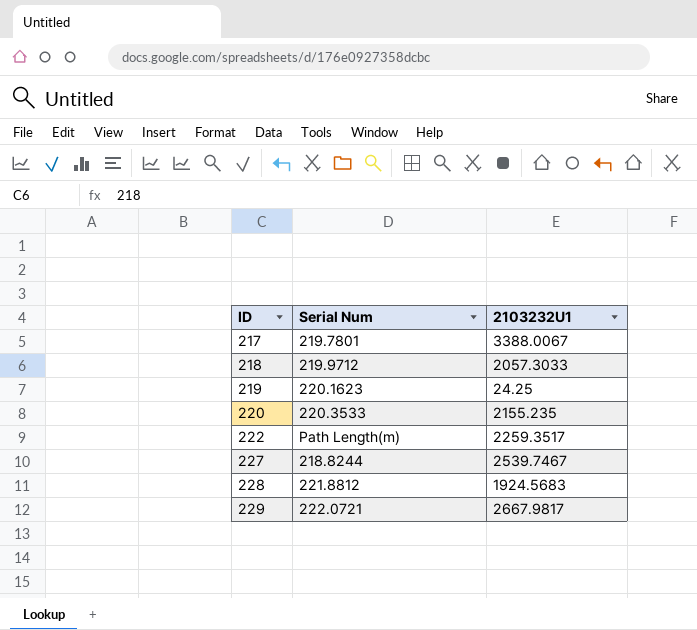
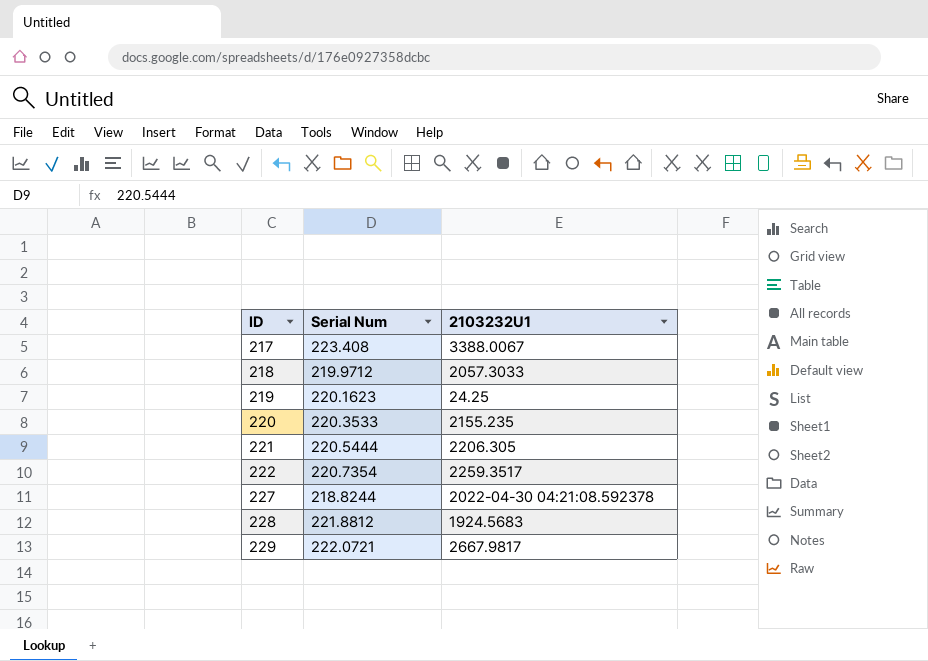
217 | Serial Num: 219.7801 -> 223.408
row 221: none -> 220.5444 | 2206.305
222 | Serial Num: Path Length(m) -> 220.7354
227 | 2103232U1: 2539.7467 -> 2022-04-30 04:21:08.592378

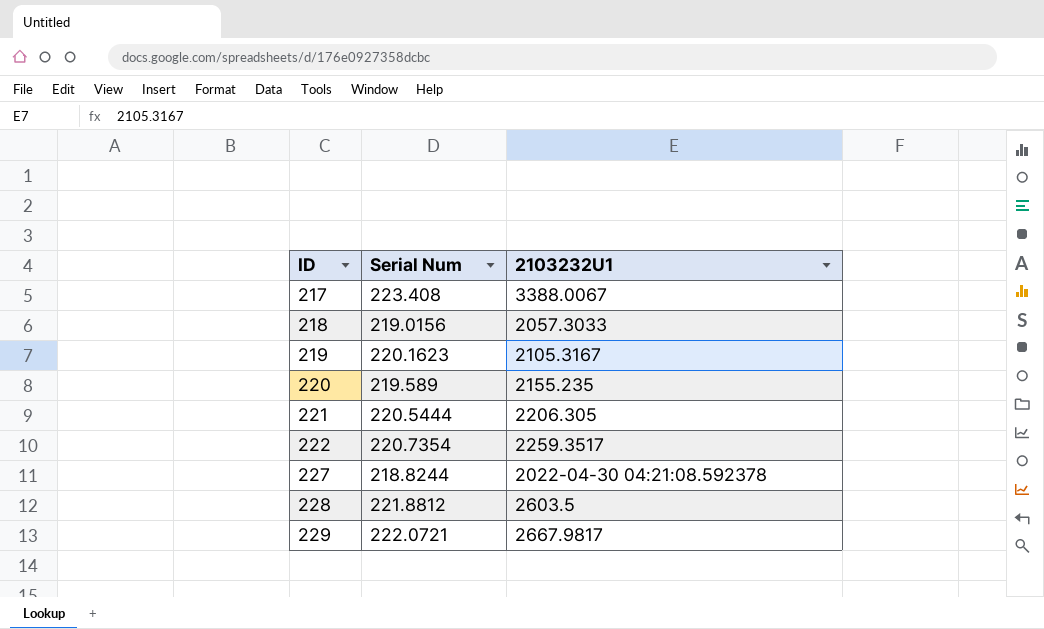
218 | Serial Num: 219.9712 -> 219.0156
219 | 2103232U1: 24.25 -> 2105.3167
220 | Serial Num: 220.3533 -> 219.589
228 | 2103232U1: 1924.5683 -> 2603.5

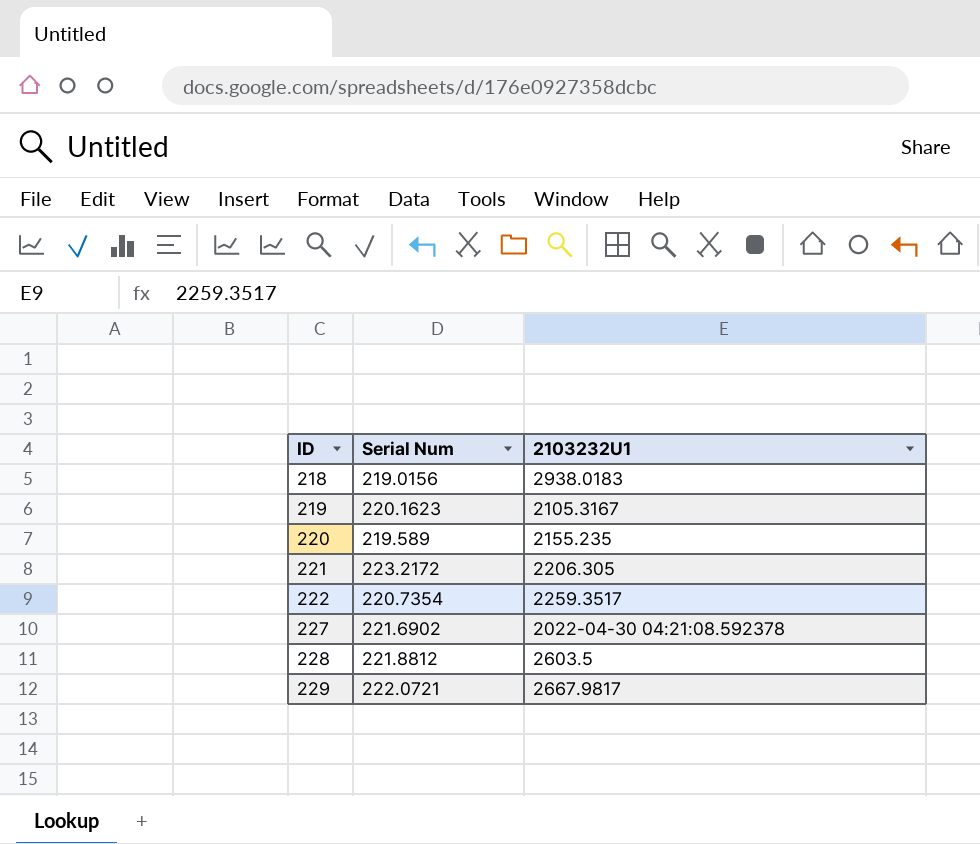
row 217: 223.408 | 3388.0067 -> none
218 | 2103232U1: 2057.3033 -> 2938.0183
221 | Serial Num: 220.5444 -> 223.2172
227 | Serial Num: 218.8244 -> 221.6902

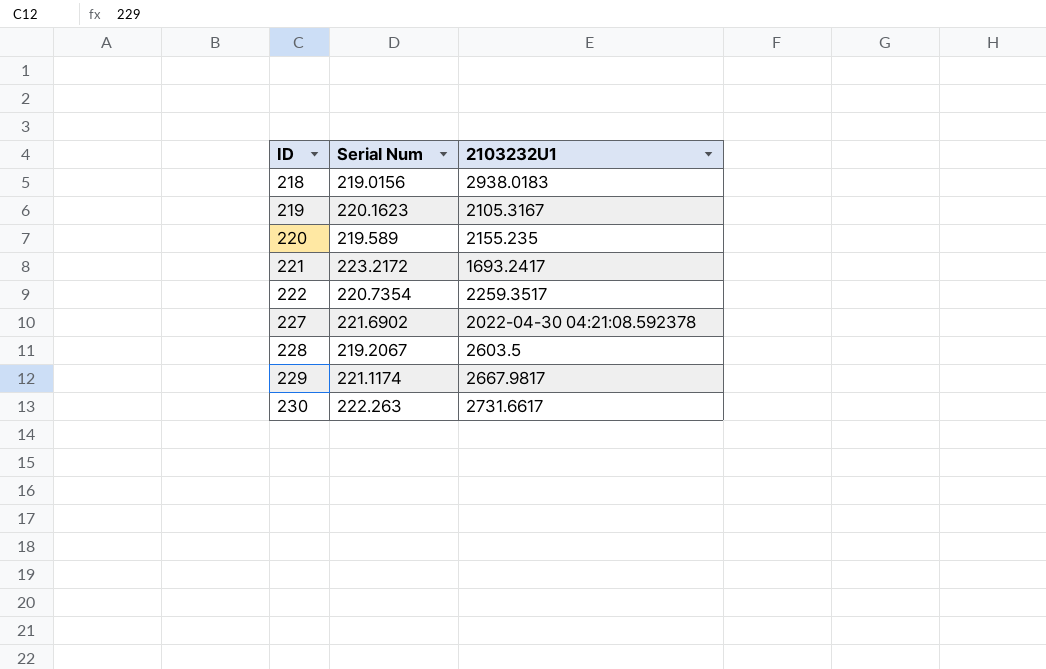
221 | 2103232U1: 2206.305 -> 1693.2417
228 | Serial Num: 221.8812 -> 219.2067
229 | Serial Num: 222.0721 -> 221.1174
row 230: none -> 222.263 | 2731.6617

